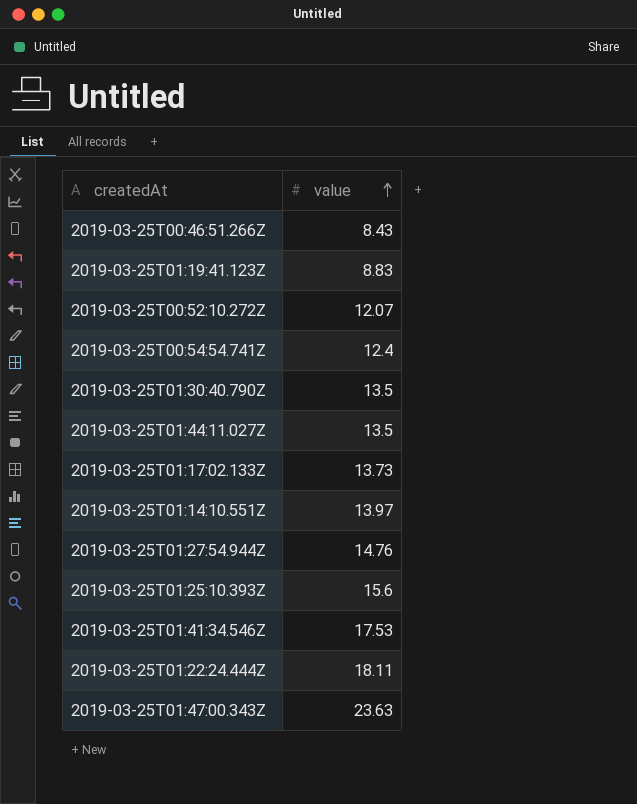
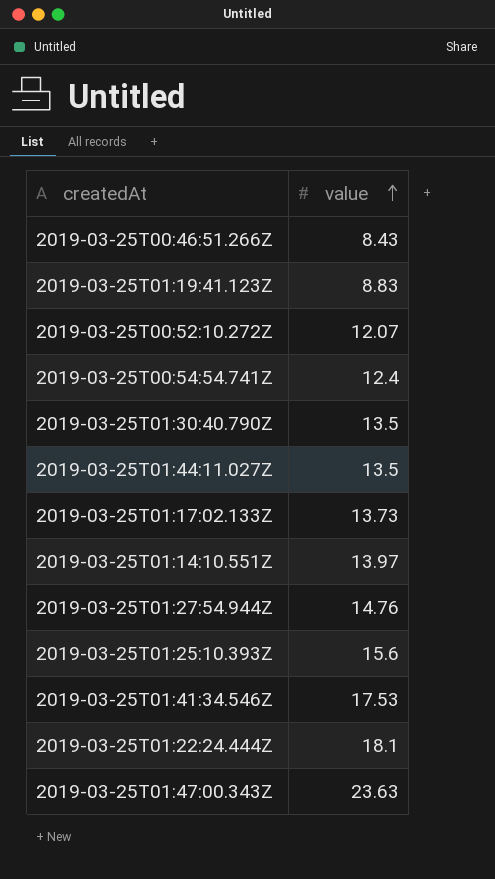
2019-03-25T01:22:24.444Z | value: 18.11 -> 18.1

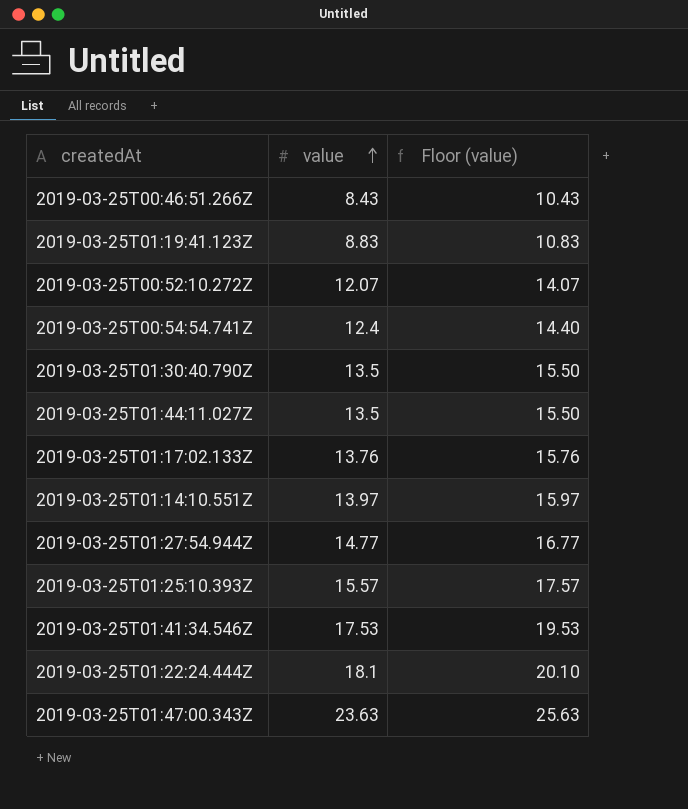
column Floor (value) | formula: none -> [value] + 2
2019-03-25T01:17:02.133Z | value: 13.73 -> 13.76
2019-03-25T01:27:54.944Z | value: 14.76 -> 14.77
2019-03-25T01:25:10.393Z | value: 15.6 -> 15.57

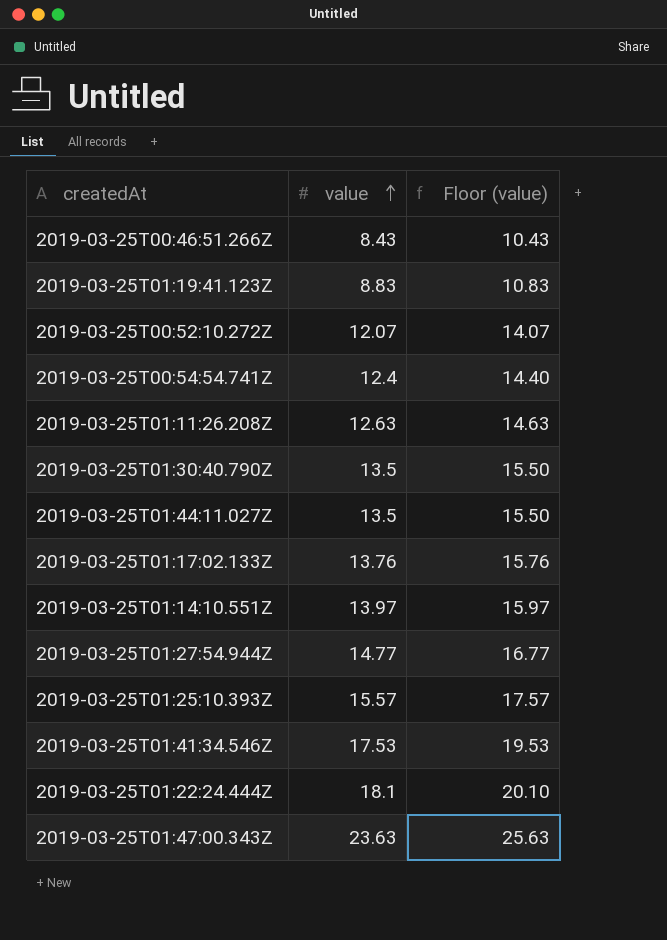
row 2019-03-25T01:11:26.208Z: none -> 12.63 | 14.63

